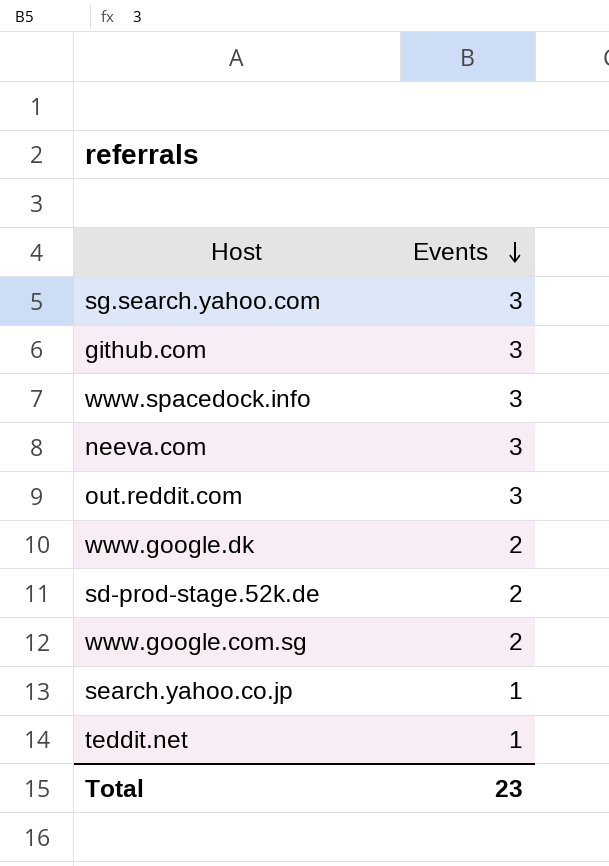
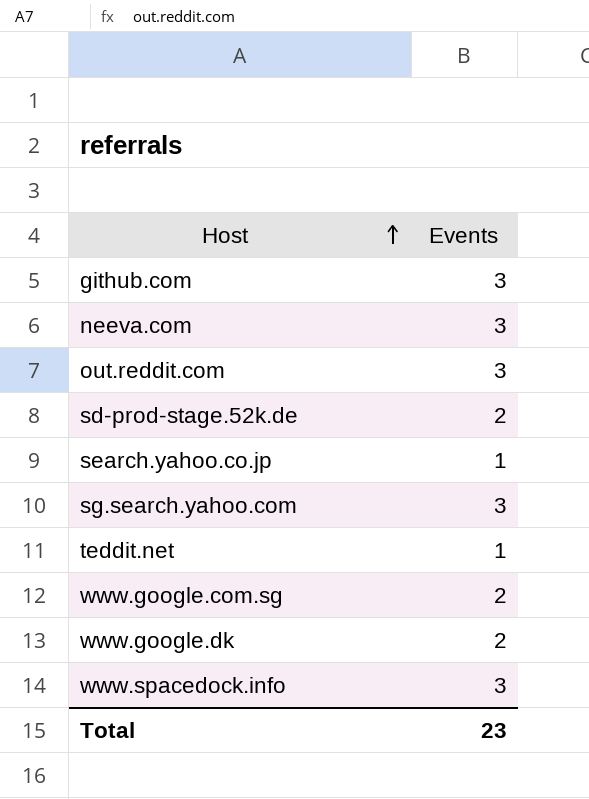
row order: Events descending -> Host ascending

